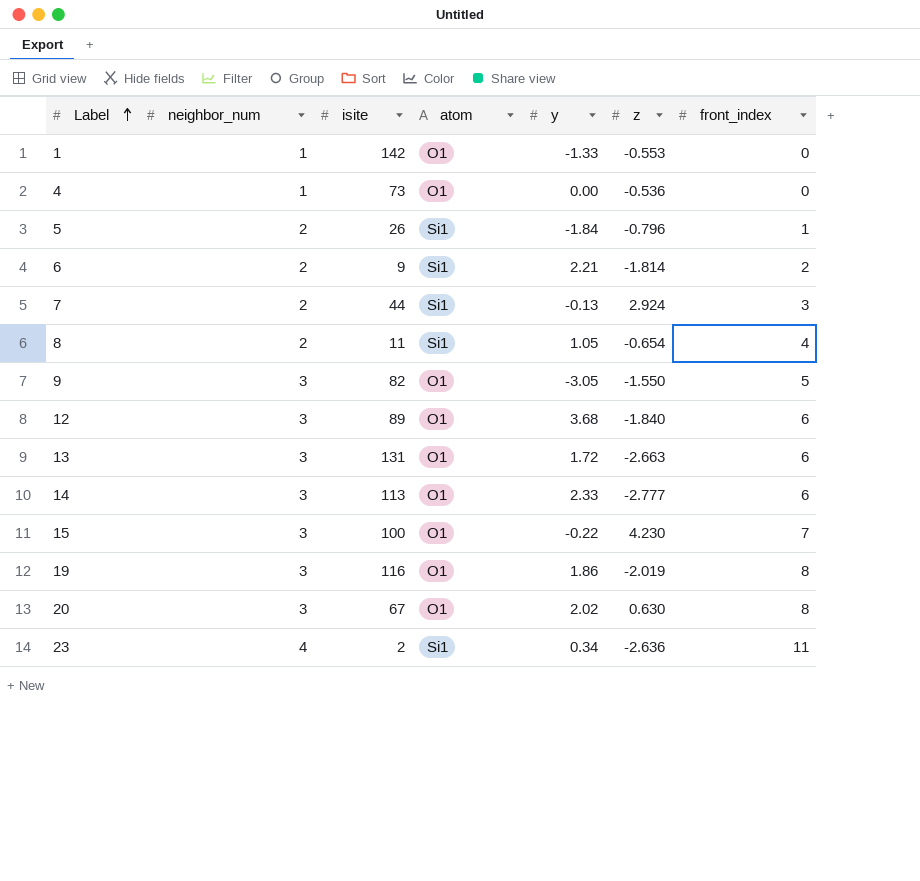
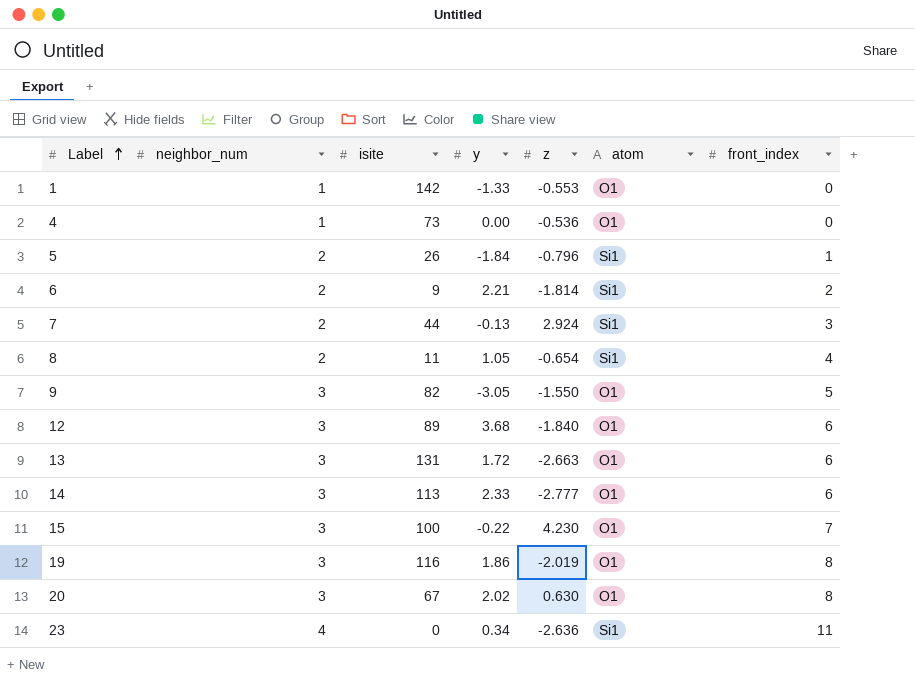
column atom | position: 4 -> 6
23 | isite: 2 -> 0

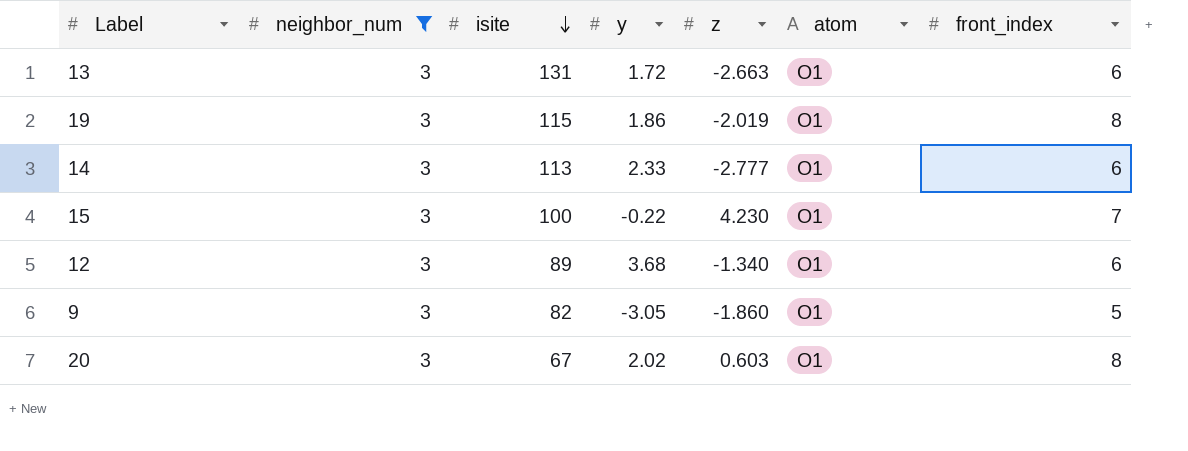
filter: none -> neighbor_num = 3
row order: Label ascending -> isite descending
19 | isite: 116 -> 115
12 | z: -1.840 -> -1.340
9 | z: -1.550 -> -1.860
20 | z: 0.630 -> 0.603

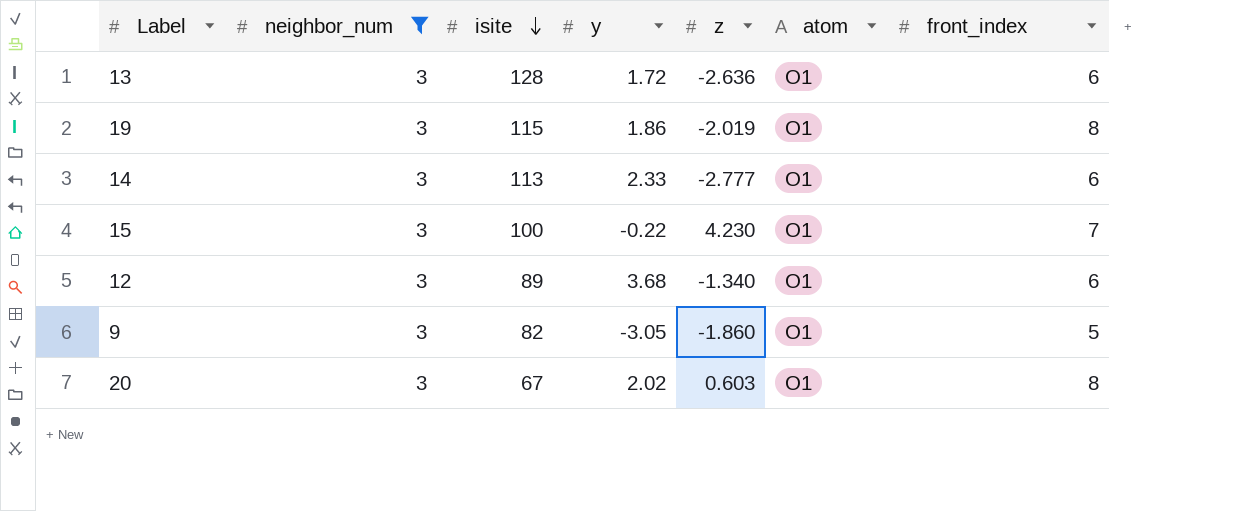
13 | isite: 131 -> 128
13 | z: -2.663 -> -2.636

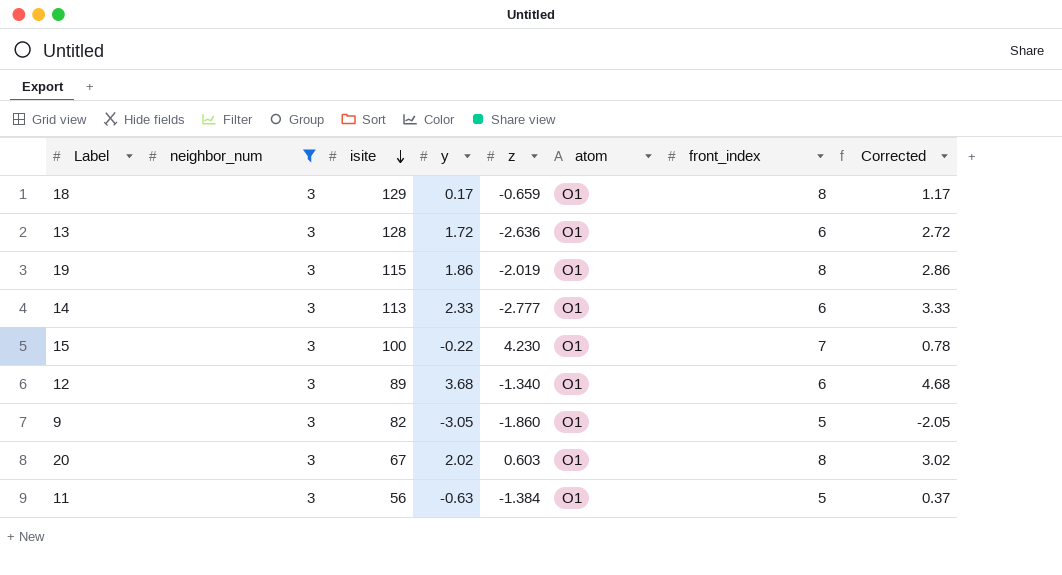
column Corrected | formula: none -> [y] + 1
row 18: none -> 3 | 129 | 0.17 | -0.659 | O1 | 8 | 1.17
row 11: none -> 3 | 56 | -0.63 | -1.384 | O1 | 5 | 0.37

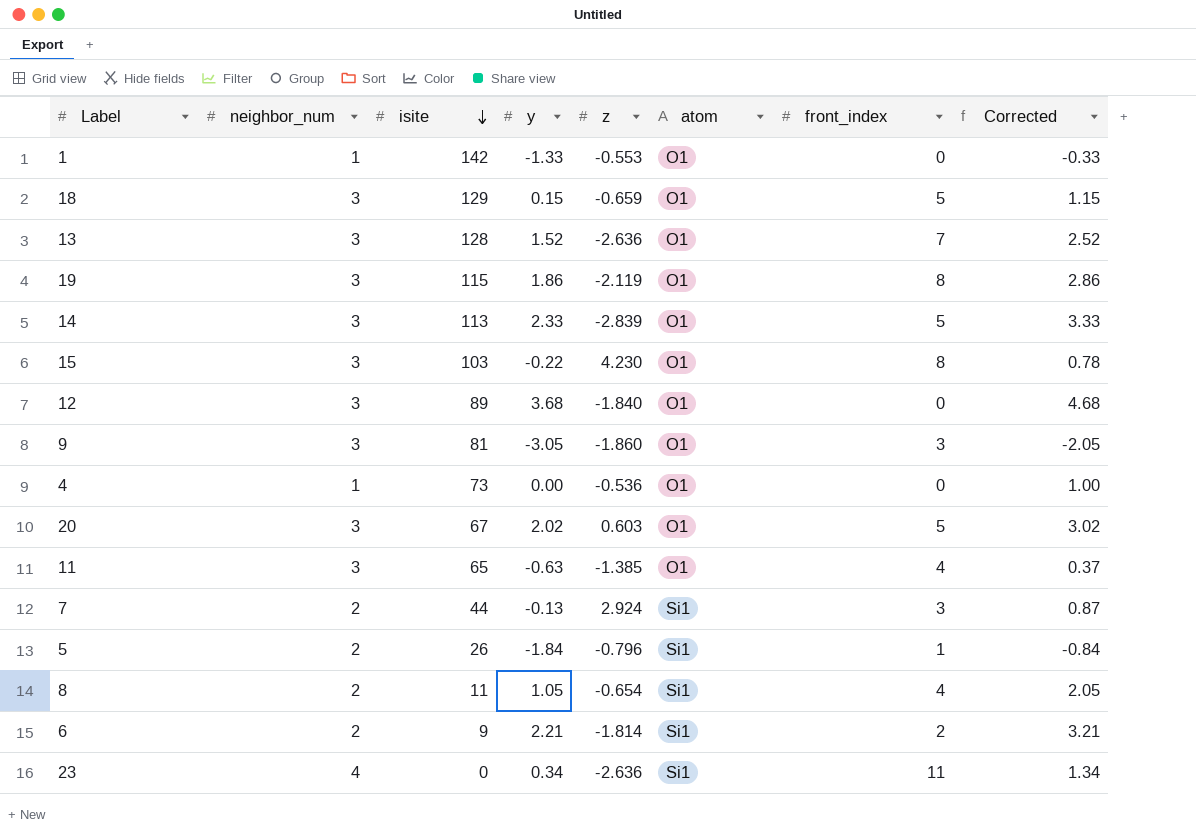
filter: neighbor_num = 3 -> none
18 | y: 0.17 -> 0.15
18 | front_index: 8 -> 5
18 | Corrected: 1.17 -> 1.15
13 | y: 1.72 -> 1.52
13 | front_index: 6 -> 7
13 | Corrected: 2.72 -> 2.52
19 | z: -2.019 -> -2.119
14 | z: -2.777 -> -2.839
14 | front_index: 6 -> 5
15 | isite: 100 -> 103
15 | front_index: 7 -> 8
12 | z: -1.340 -> -1.840
12 | front_index: 6 -> 0
9 | isite: 82 -> 81
9 | front_index: 5 -> 3
20 | front_index: 8 -> 5
11 | isite: 56 -> 65
11 | z: -1.384 -> -1.385
11 | front_index: 5 -> 4

